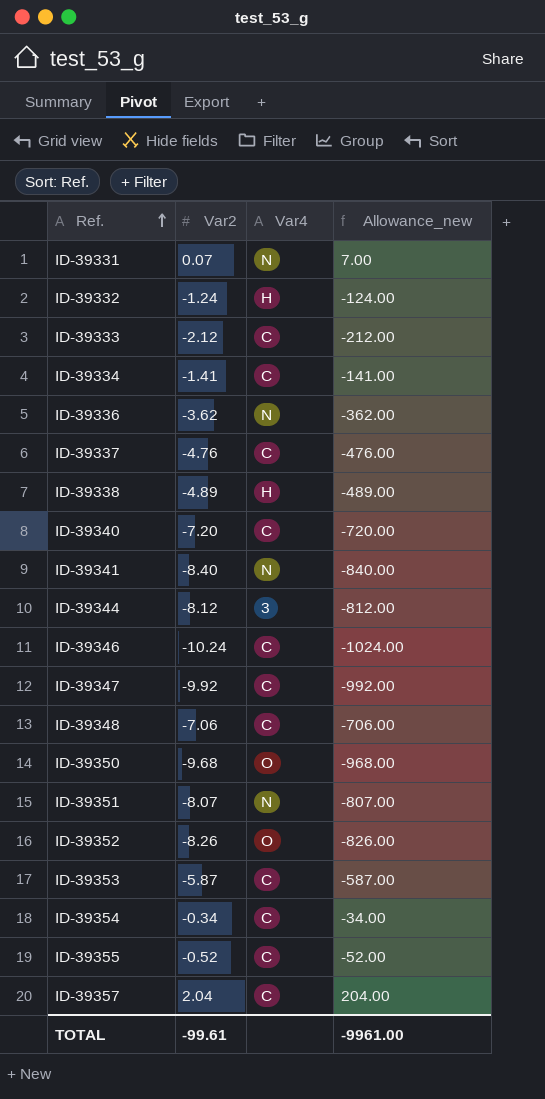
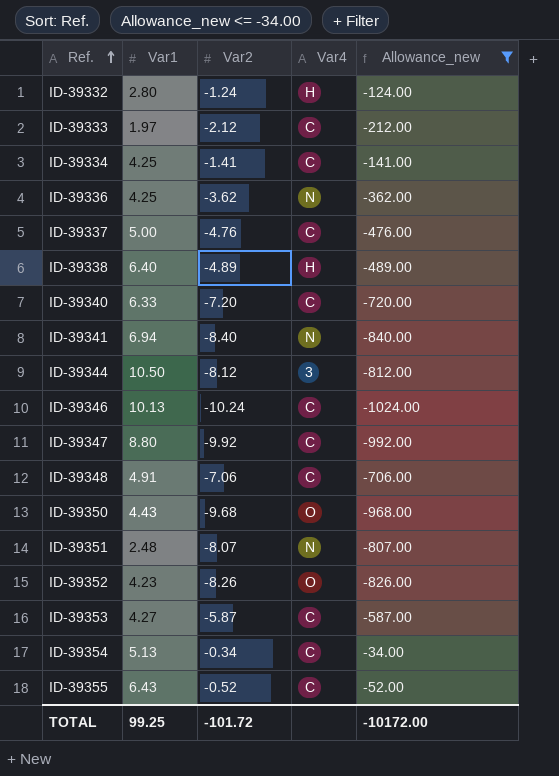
filter: none -> Allowance_new <= -34.00
column Var1 | position: none -> 2
TOTAL | Var2: -99.61 -> -101.72
TOTAL | Allowance_new: -9961.00 -> -10172.00

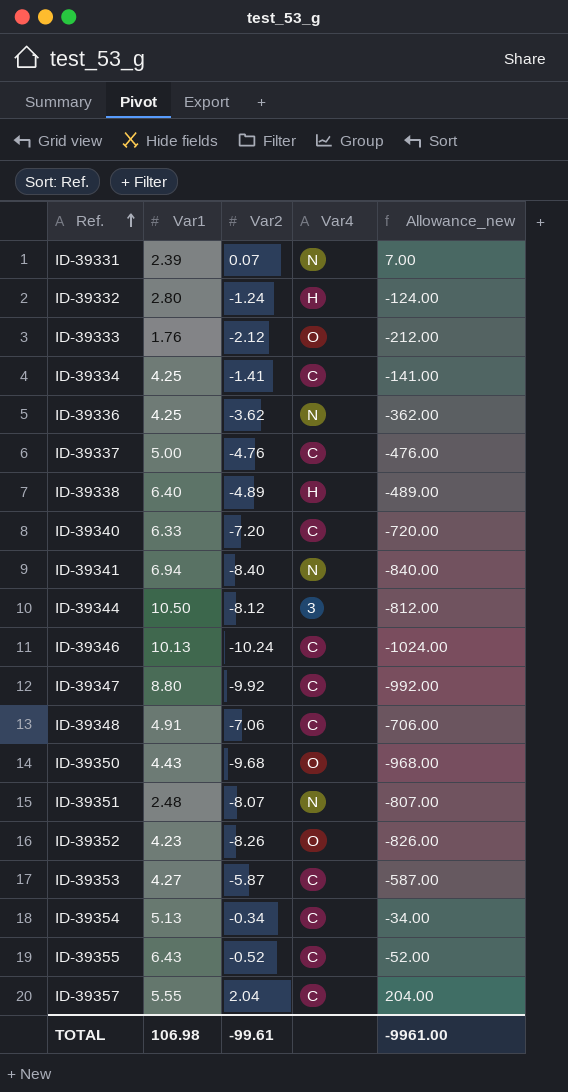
filter: Allowance_new <= -34.00 -> none
ID-39333 | Var1: 1.97 -> 1.76
ID-39333 | Var4: C -> O
TOTAL | Var1: 99.25 -> 106.98
TOTAL | Var2: -101.72 -> -99.61
TOTAL | Allowance_new: -10172.00 -> -9961.00

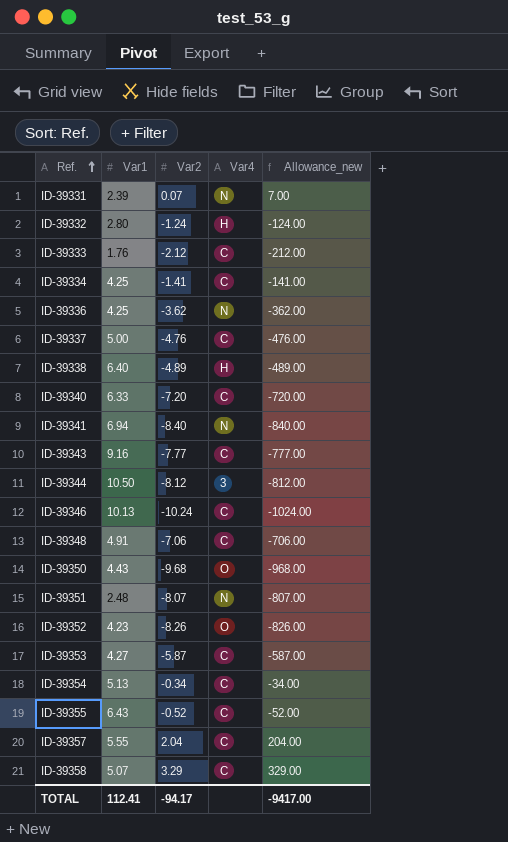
row ID-39347: 8.80 | -9.92 | C | -992.00 -> none
ID-39333 | Var4: O -> C
row ID-39343: none -> 9.16 | -7.77 | C | -777.00
row ID-39358: none -> 5.07 | 3.29 | C | 329.00
TOTAL | Var1: 106.98 -> 112.41
TOTAL | Var2: -99.61 -> -94.17
TOTAL | Allowance_new: -9961.00 -> -9417.00

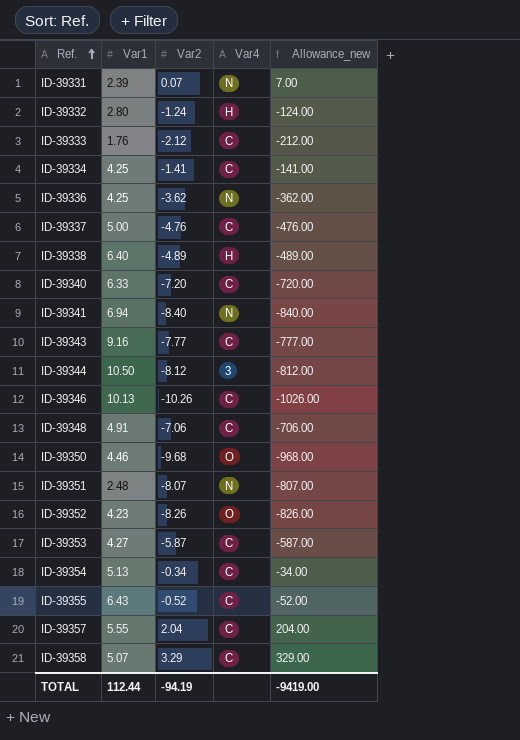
ID-39346 | Var2: -10.24 -> -10.26
ID-39346 | Allowance_new: -1024.00 -> -1026.00
ID-39350 | Var1: 4.43 -> 4.46
TOTAL | Var1: 112.41 -> 112.44
TOTAL | Var2: -94.17 -> -94.19
TOTAL | Allowance_new: -9417.00 -> -9419.00

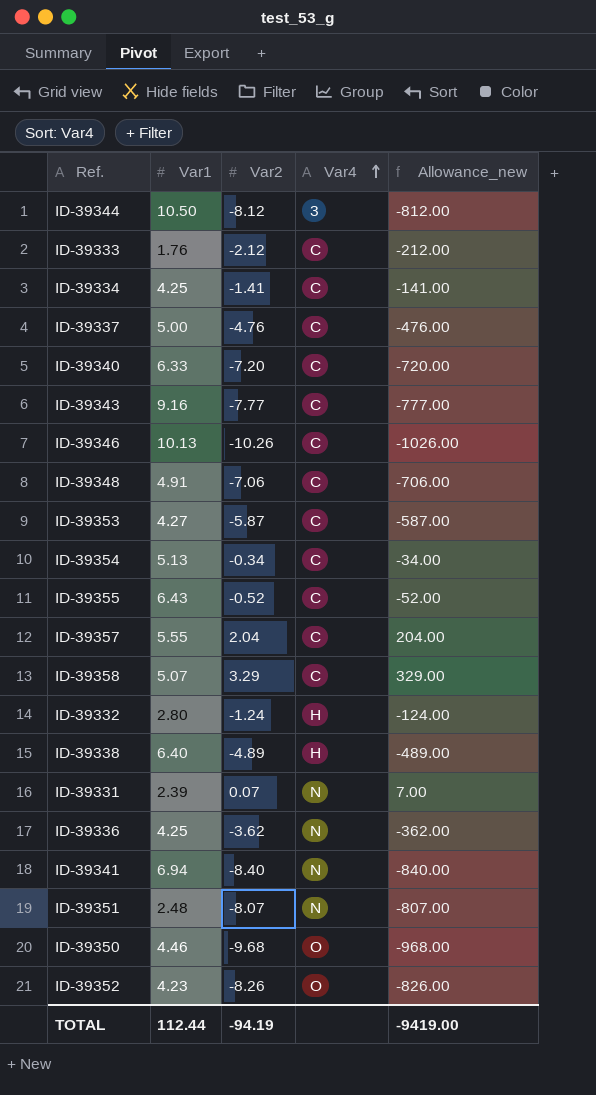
row order: Ref. ascending -> Var4 ascending

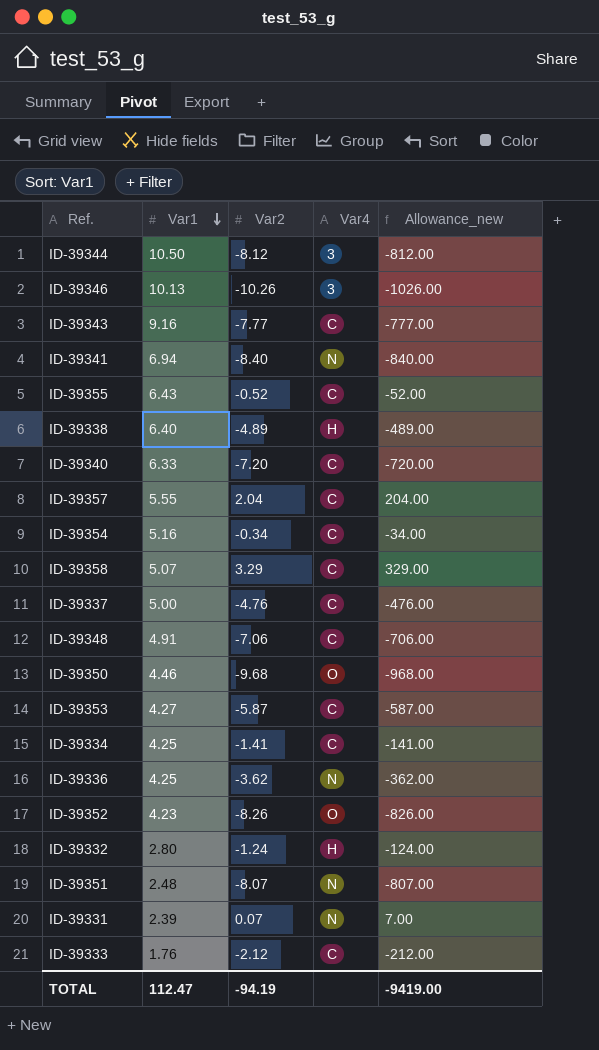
row order: Var4 ascending -> Var1 descending
ID-39346 | Var4: C -> 3
ID-39354 | Var1: 5.13 -> 5.16
TOTAL | Var1: 112.44 -> 112.47

